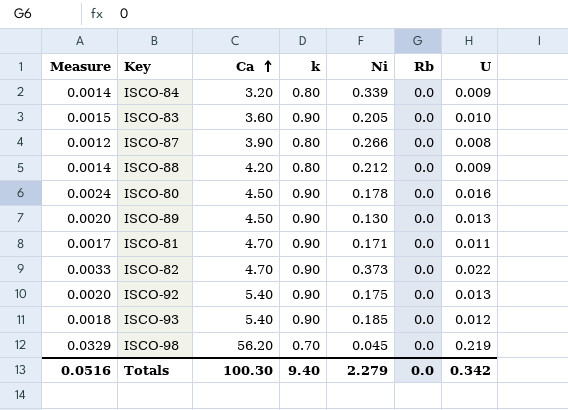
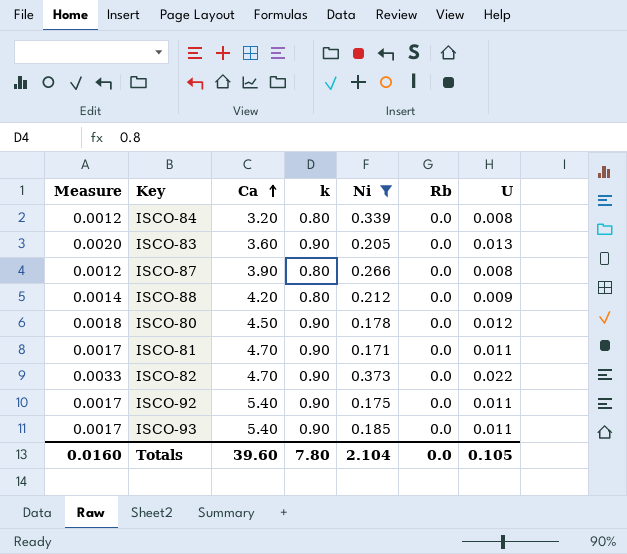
filter: none -> Ni >= 0.171
ISCO-84 | Measure: 0.0014 -> 0.0012
ISCO-84 | U: 0.009 -> 0.008
ISCO-83 | Measure: 0.0015 -> 0.0020
ISCO-83 | U: 0.010 -> 0.013
ISCO-80 | Measure: 0.0024 -> 0.0018
ISCO-80 | U: 0.016 -> 0.012
ISCO-92 | Measure: 0.0020 -> 0.0017
ISCO-92 | U: 0.013 -> 0.011
ISCO-93 | Measure: 0.0018 -> 0.0017
ISCO-93 | U: 0.012 -> 0.011
Totals | Measure: 0.0516 -> 0.0160
Totals | Ca: 100.30 -> 39.60
Totals | k: 9.40 -> 7.80
Totals | Ni: 2.279 -> 2.104
Totals | U: 0.342 -> 0.105

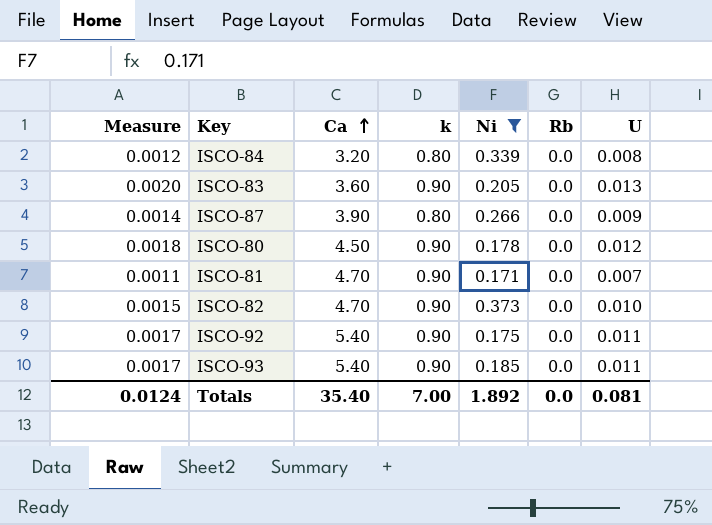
row ISCO-88: 0.0014 | 4.20 | 0.80 | 0.212 | 0.0 | 0.009 -> none
ISCO-87 | Measure: 0.0012 -> 0.0014
ISCO-87 | U: 0.008 -> 0.009
ISCO-81 | Measure: 0.0017 -> 0.0011
ISCO-81 | U: 0.011 -> 0.007
ISCO-82 | Measure: 0.0033 -> 0.0015
ISCO-82 | U: 0.022 -> 0.010
Totals | Measure: 0.0160 -> 0.0124
Totals | Ca: 39.60 -> 35.40
Totals | k: 7.80 -> 7.00
Totals | Ni: 2.104 -> 1.892
Totals | U: 0.105 -> 0.081

